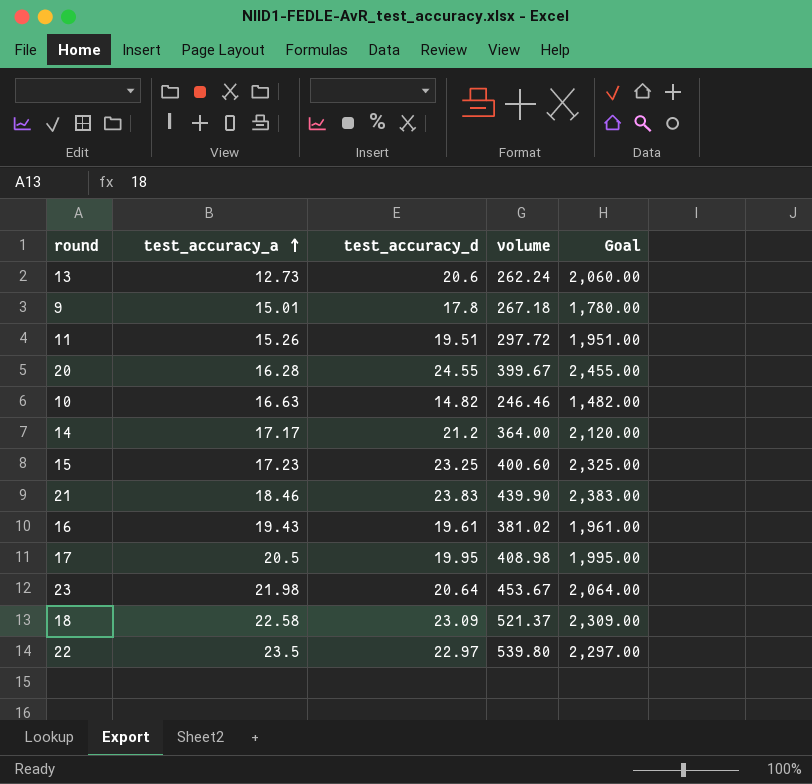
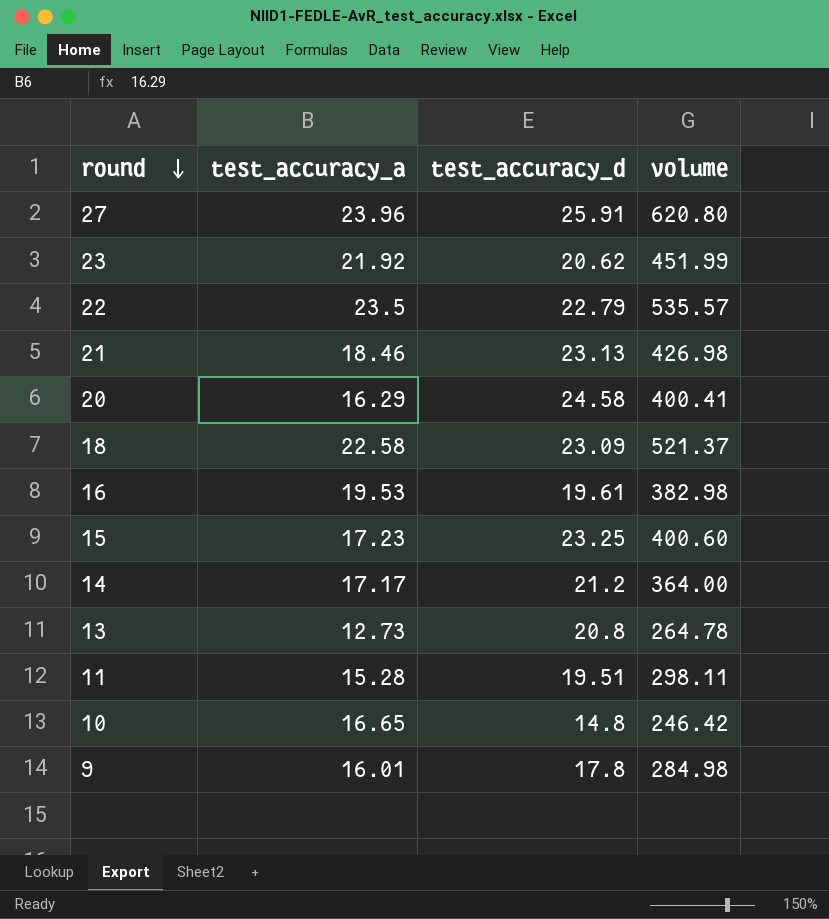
row order: test_accuracy_a ascending -> round descending
column Goal | formula: [test_accuracy_d] * 100 -> none
row 17: 20.5 | 19.95 | 408.98 | 1,995.00 -> none
row 27: none -> 23.96 | 25.91 | 620.80
23 | test_accuracy_a: 21.98 -> 21.92
23 | test_accuracy_d: 20.64 -> 20.62
23 | volume: 453.67 -> 451.99
22 | test_accuracy_d: 22.97 -> 22.79
22 | volume: 539.80 -> 535.57
21 | test_accuracy_d: 23.83 -> 23.13
21 | volume: 439.90 -> 426.98
20 | test_accuracy_a: 16.28 -> 16.29
20 | test_accuracy_d: 24.55 -> 24.58
20 | volume: 399.67 -> 400.41
16 | test_accuracy_a: 19.43 -> 19.53
16 | volume: 381.02 -> 382.98
13 | test_accuracy_d: 20.6 -> 20.8
13 | volume: 262.24 -> 264.78
11 | test_accuracy_a: 15.26 -> 15.28
11 | volume: 297.72 -> 298.11
10 | test_accuracy_a: 16.63 -> 16.65
10 | test_accuracy_d: 14.82 -> 14.8
10 | volume: 246.46 -> 246.42
9 | test_accuracy_a: 15.01 -> 16.01
9 | volume: 267.18 -> 284.98

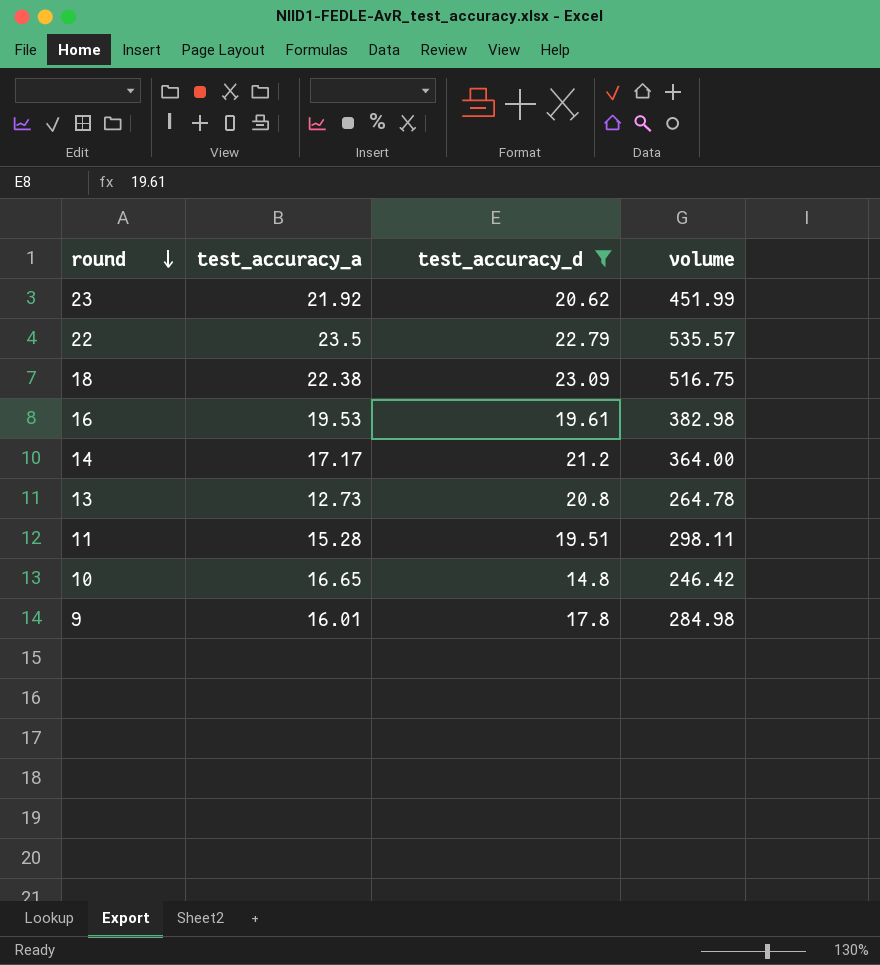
filter: none -> test_accuracy_d <= 23.09
18 | test_accuracy_a: 22.58 -> 22.38
18 | volume: 521.37 -> 516.75

